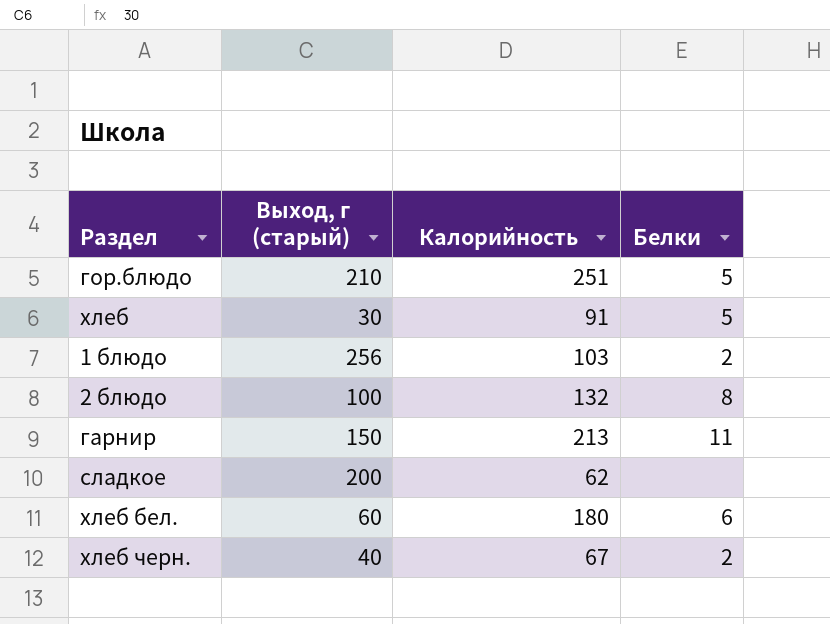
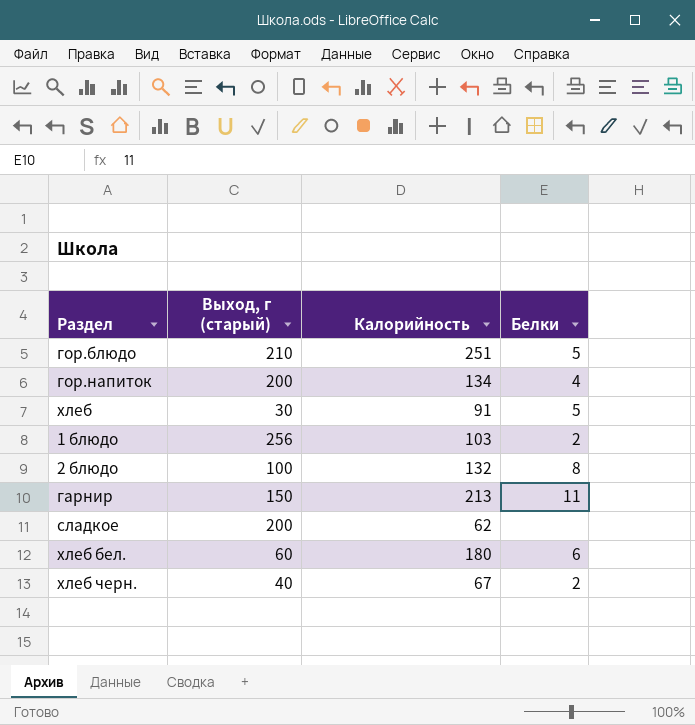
row гор.напиток: none -> 200 | 134 | 4

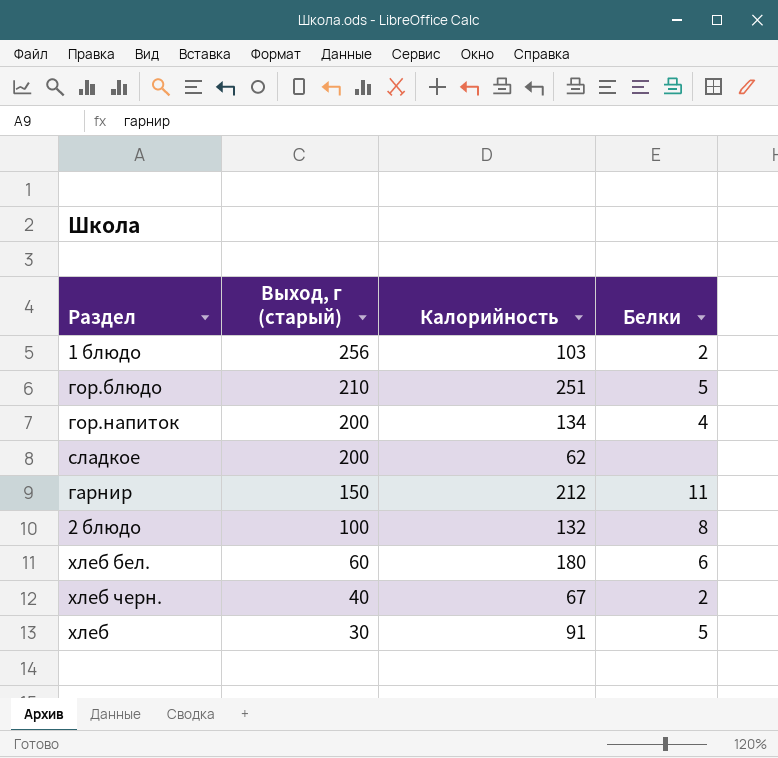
row order: none -> Выход, г (старый) descending
гарнир | Калорийность: 213 -> 212

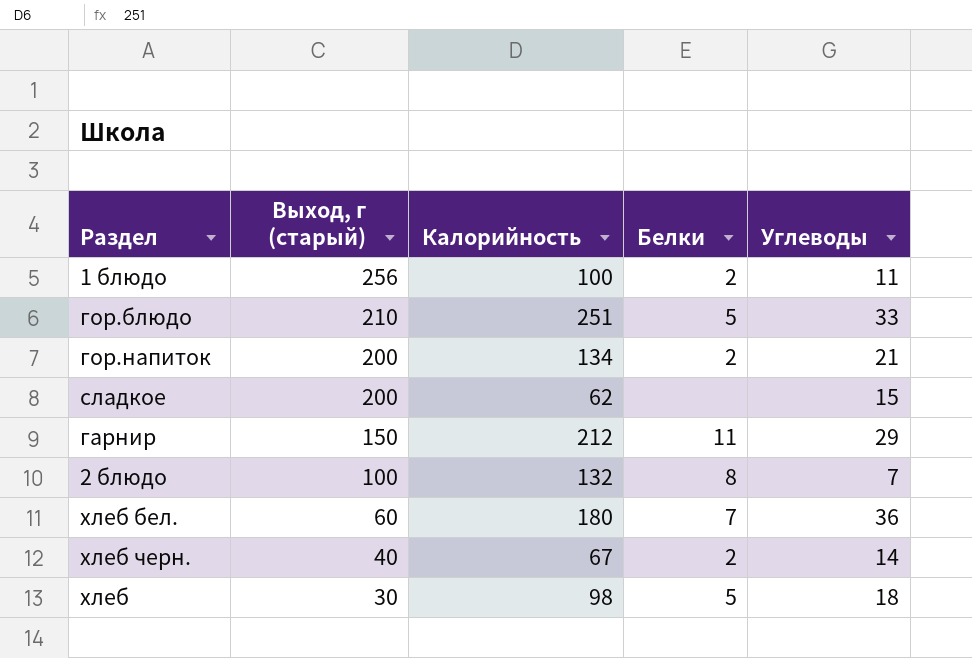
column Углеводы | position: none -> 5
1 блюдо | Калорийность: 103 -> 100
гор.напиток | Белки: 4 -> 2
хлеб бел. | Белки: 6 -> 7
хлеб | Калорийность: 91 -> 98

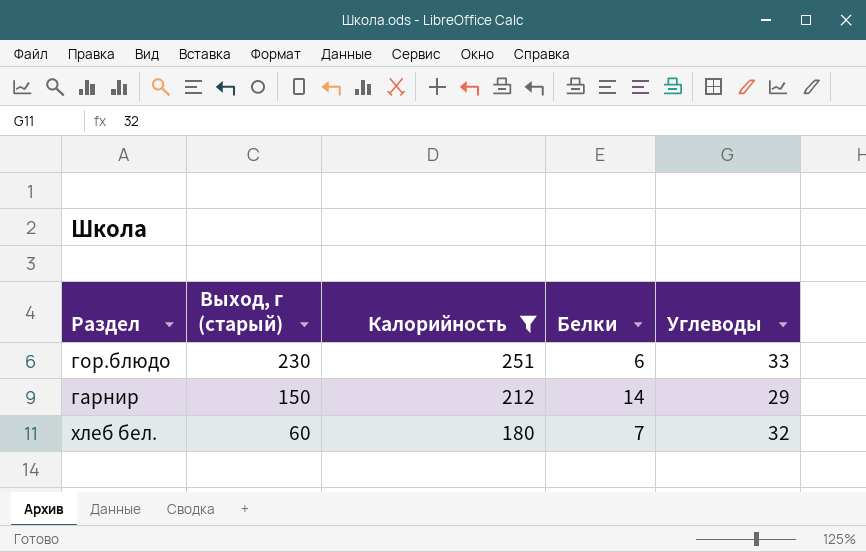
filter: none -> Калорийность >= 180
гор.блюдо | Выход, г (старый): 210 -> 230
гор.блюдо | Белки: 5 -> 6
гарнир | Белки: 11 -> 14
хлеб бел. | Углеводы: 36 -> 32

